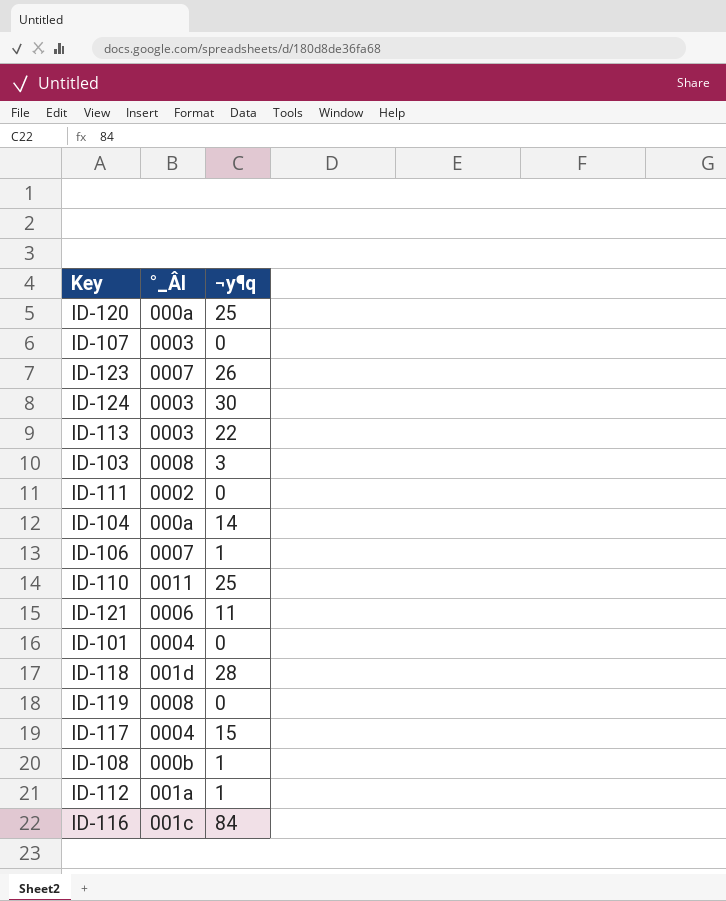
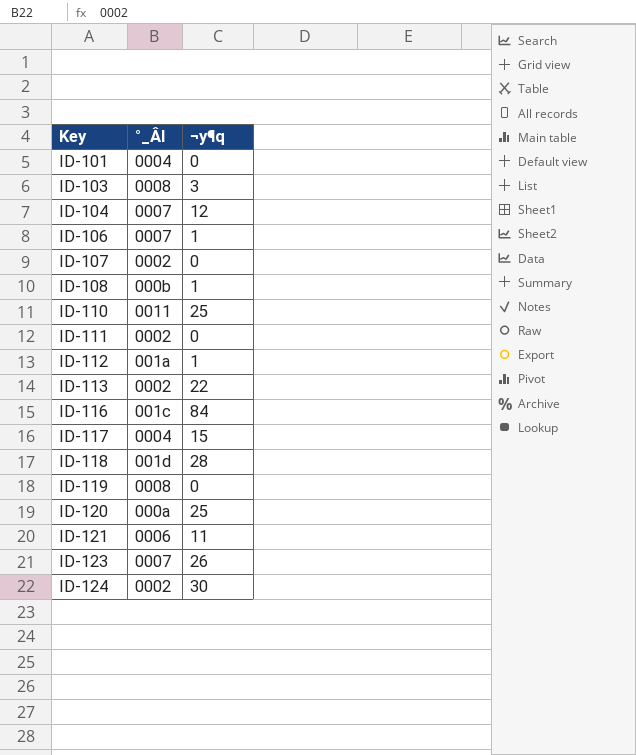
row order: none -> Key ascending
ID-104 | °_ÂI: 000a -> 0007
ID-104 | ¬y¶q: 14 -> 12
ID-107 | °_ÂI: 0003 -> 0002
ID-113 | °_ÂI: 0003 -> 0002
ID-124 | °_ÂI: 0003 -> 0002

